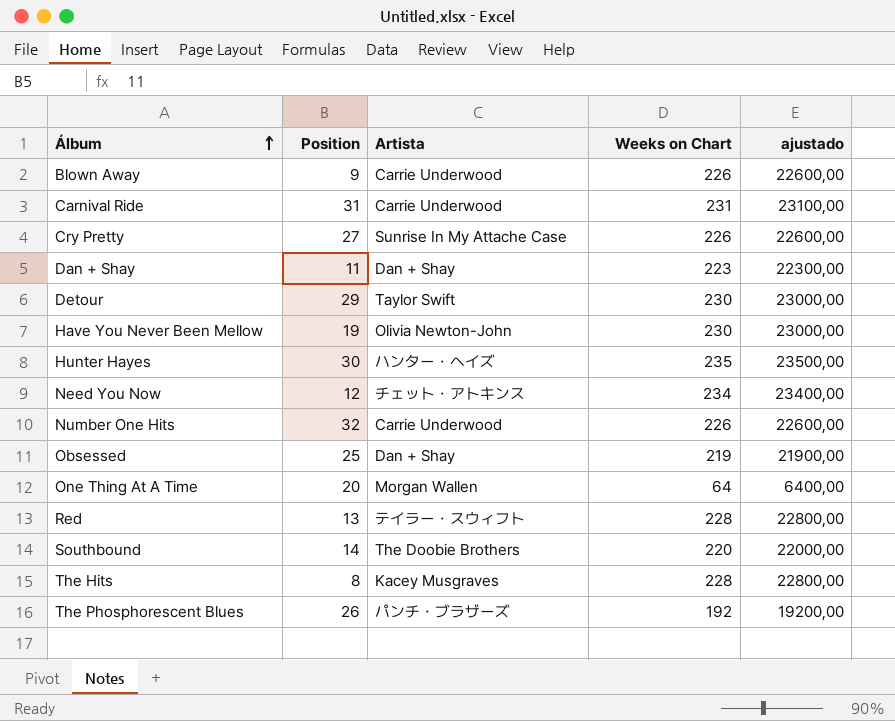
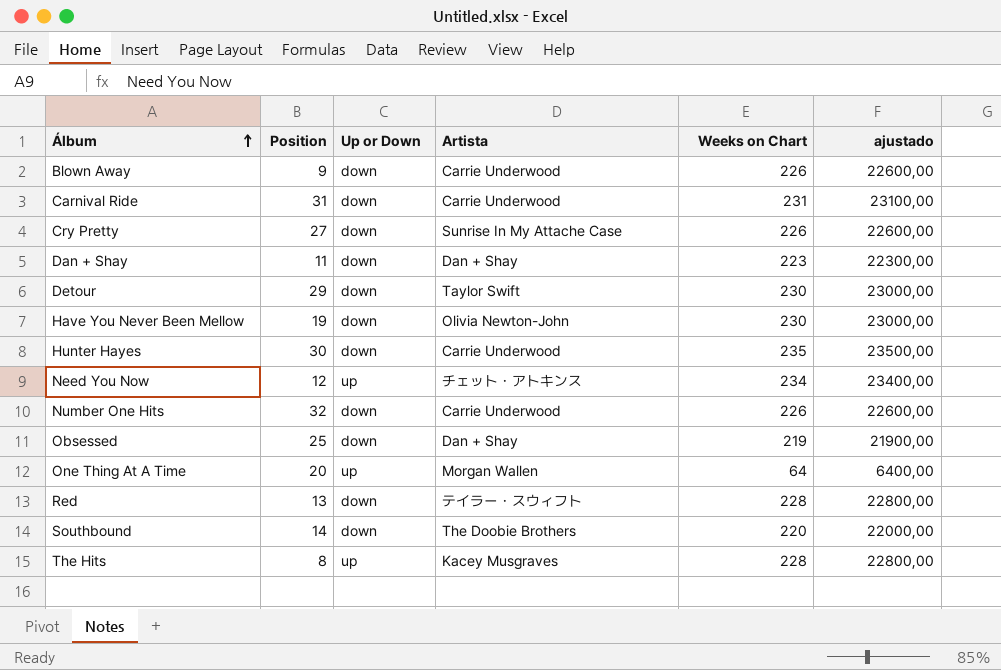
column Up or Down | position: none -> 3
row The Phosphorescent Blues: 26 | パンチ・ブラザーズ | 192 | 19200,00 -> none
Hunter Hayes | Artista: ハンター・ヘイズ -> Carrie Underwood

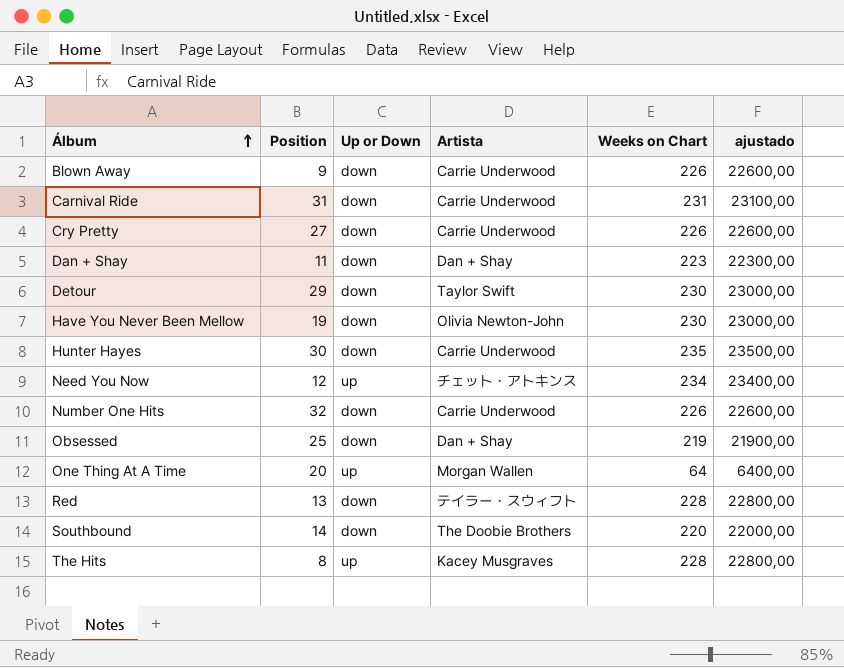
Cry Pretty | Artista: Sunrise In My Attache Case -> Carrie Underwood

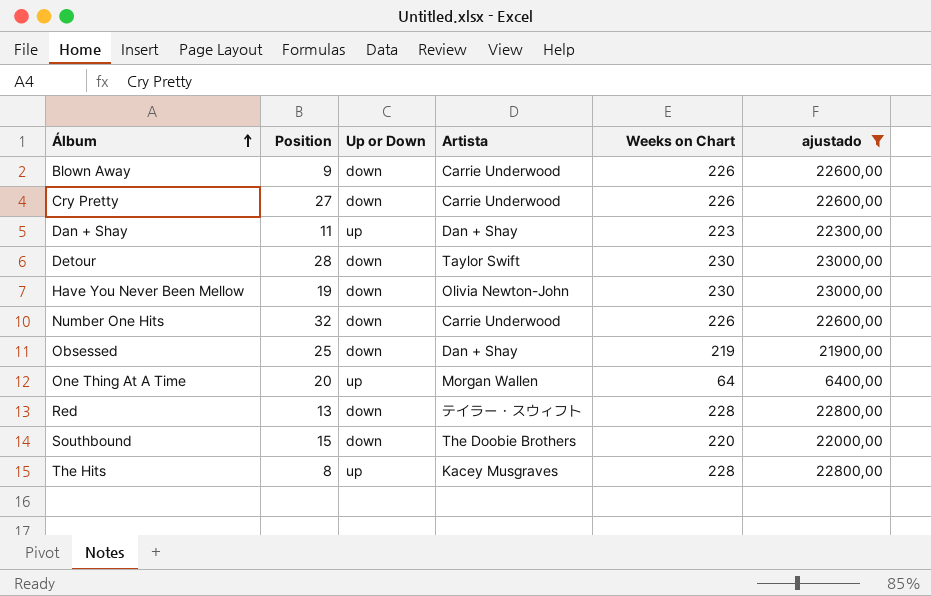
filter: none -> ajustado <= 23000,00
Dan + Shay | Up or Down: down -> up
Detour | Position: 29 -> 28
Southbound | Position: 14 -> 15

